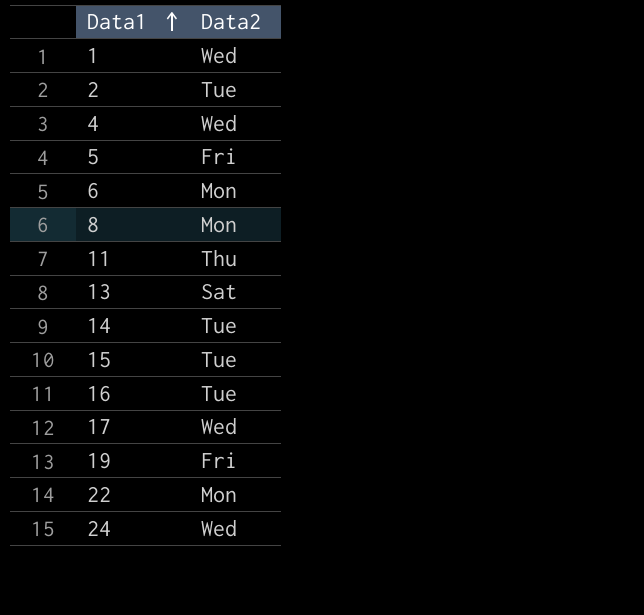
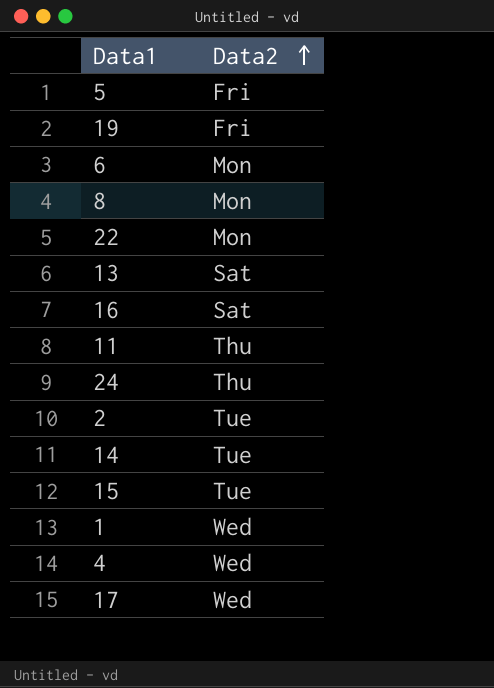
row order: Data1 ascending -> Data2 ascending
16 | Data2: Tue -> Sat
24 | Data2: Wed -> Thu

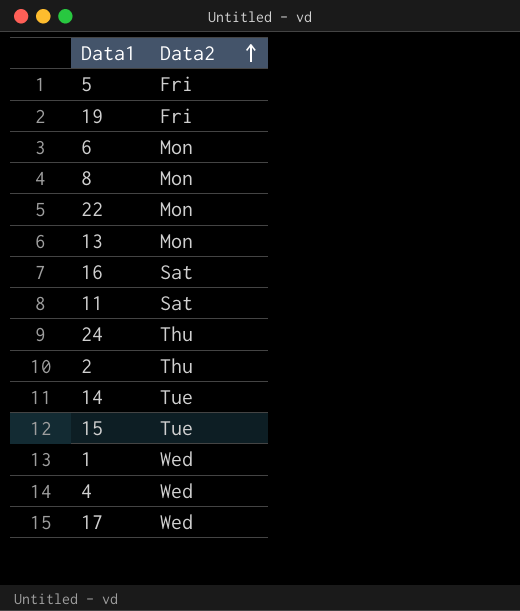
13 | Data2: Sat -> Mon
11 | Data2: Thu -> Sat
2 | Data2: Tue -> Thu

